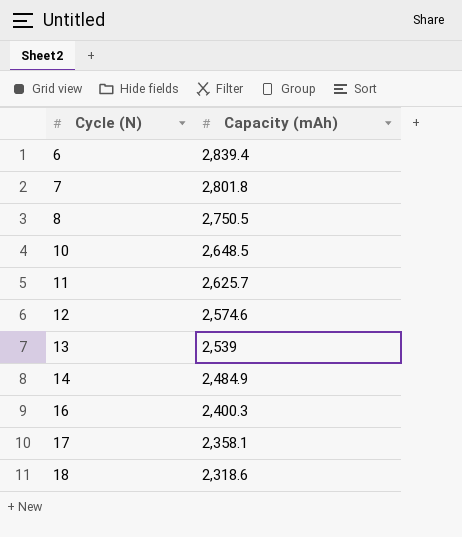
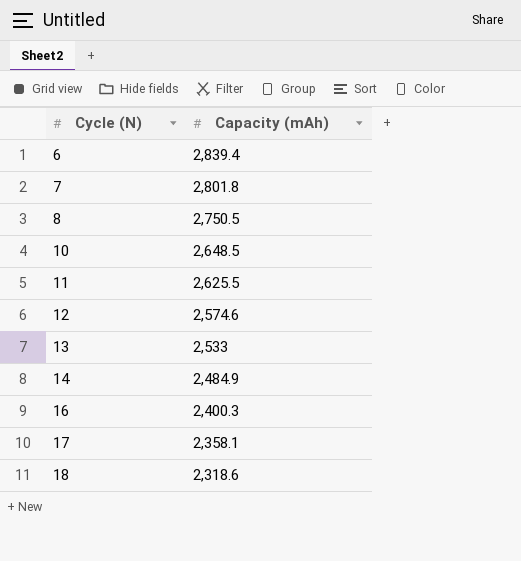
11 | Capacity (mAh): 2,625.7 -> 2,625.5
13 | Capacity (mAh): 2,539 -> 2,533

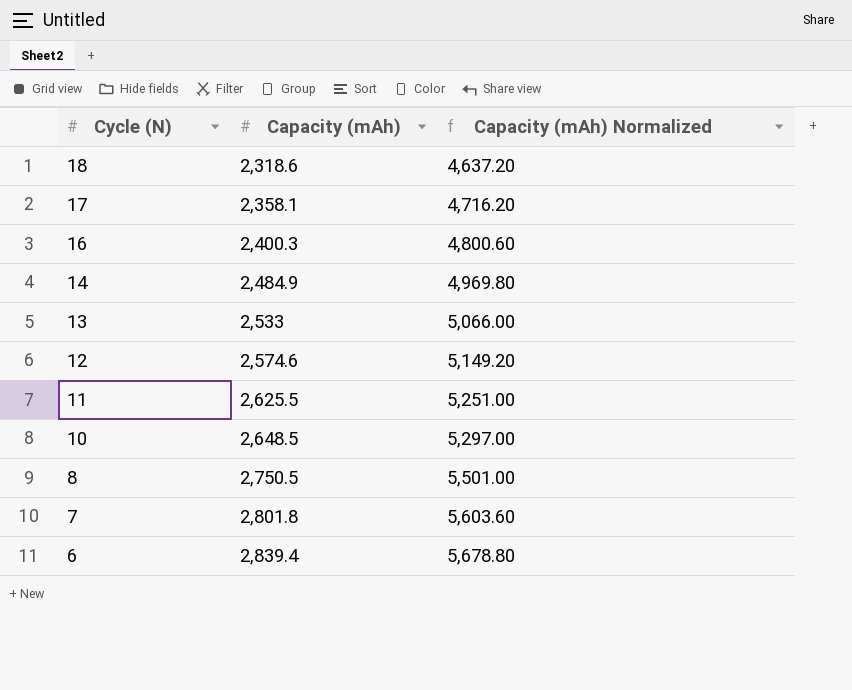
row order: Cycle (N) ascending -> Cycle (N) descending
column Capacity (mAh) Normalized | formula: none -> [Capacity (mAh)] * 2

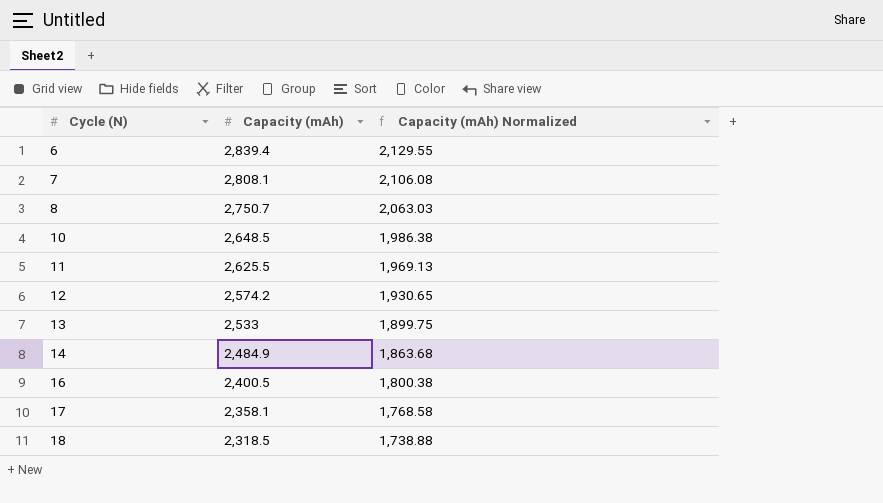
row order: Cycle (N) descending -> Cycle (N) ascending
column Capacity (mAh) Normalized | formula: [Capacity (mAh)] * 2 -> [Capacity (mAh)] * 0.75
7 | Capacity (mAh): 2,801.8 -> 2,808.1
8 | Capacity (mAh): 2,750.5 -> 2,750.7
12 | Capacity (mAh): 2,574.6 -> 2,574.2
16 | Capacity (mAh): 2,400.3 -> 2,400.5
18 | Capacity (mAh): 2,318.6 -> 2,318.5

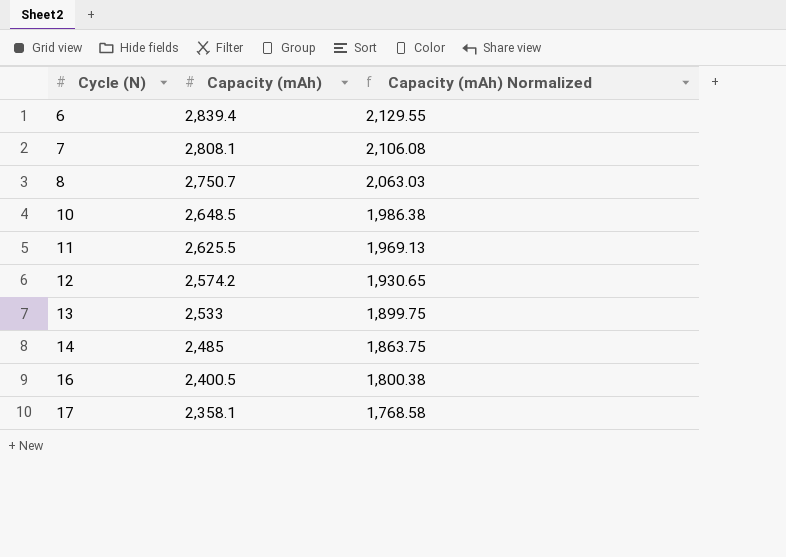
row 18: 2,318.5 | 1,738.88 -> none
14 | Capacity (mAh): 2,484.9 -> 2,485
14 | Capacity (mAh) Normalized: 1,863.68 -> 1,863.75

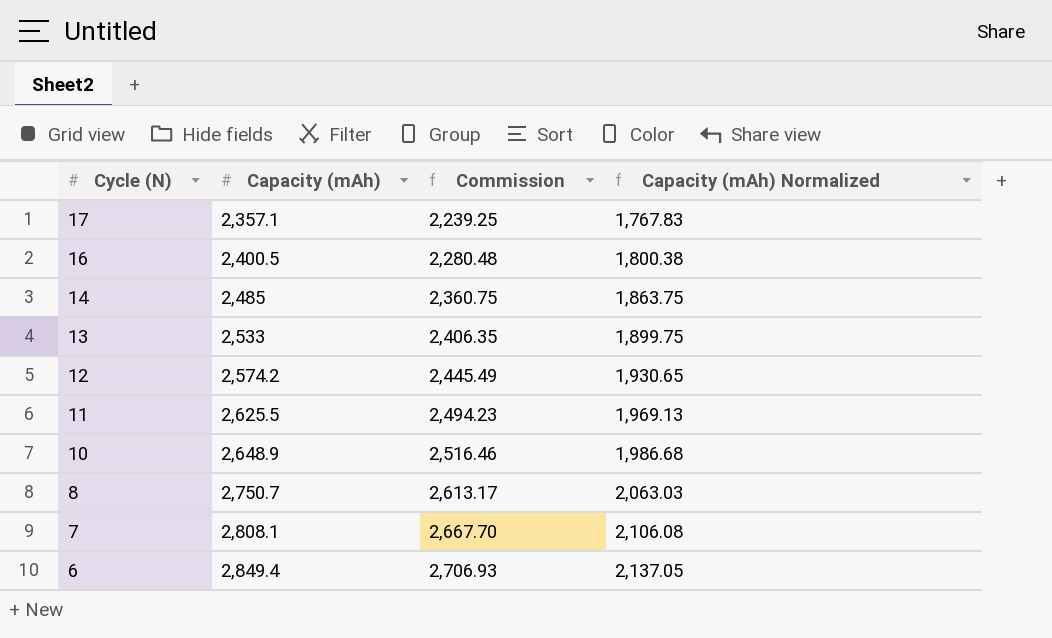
row order: Cycle (N) ascending -> Cycle (N) descending
column Commission | formula: none -> [Capacity (mAh)] * 0.95
17 | Capacity (mAh): 2,358.1 -> 2,357.1
17 | Capacity (mAh) Normalized: 1,768.58 -> 1,767.83
10 | Capacity (mAh): 2,648.5 -> 2,648.9
10 | Capacity (mAh) Normalized: 1,986.38 -> 1,986.68
6 | Capacity (mAh): 2,839.4 -> 2,849.4
6 | Capacity (mAh) Normalized: 2,129.55 -> 2,137.05

